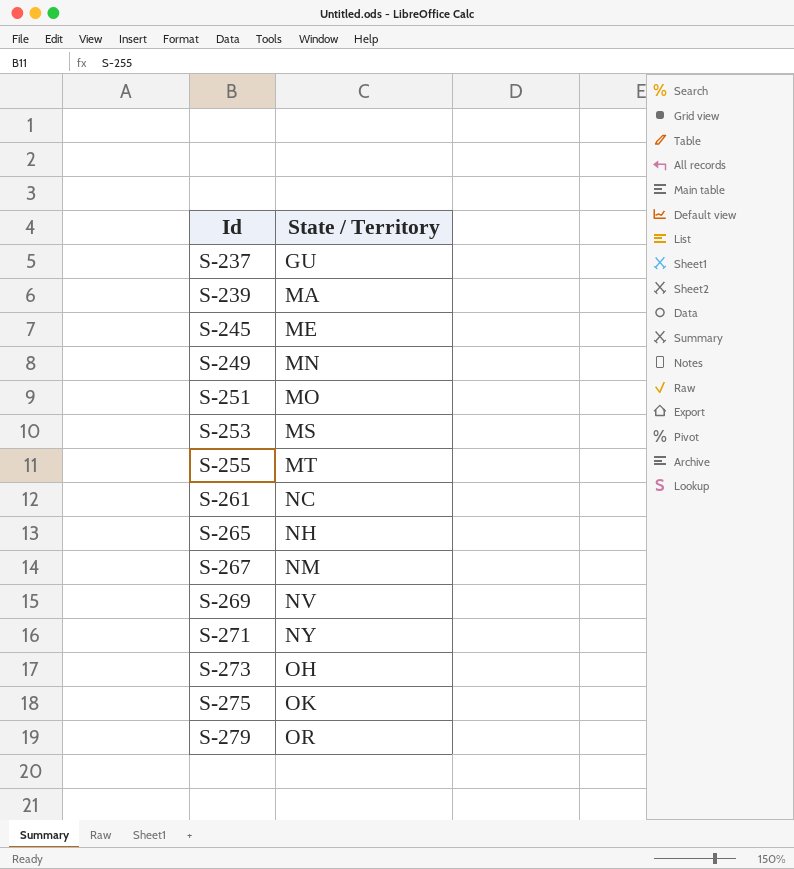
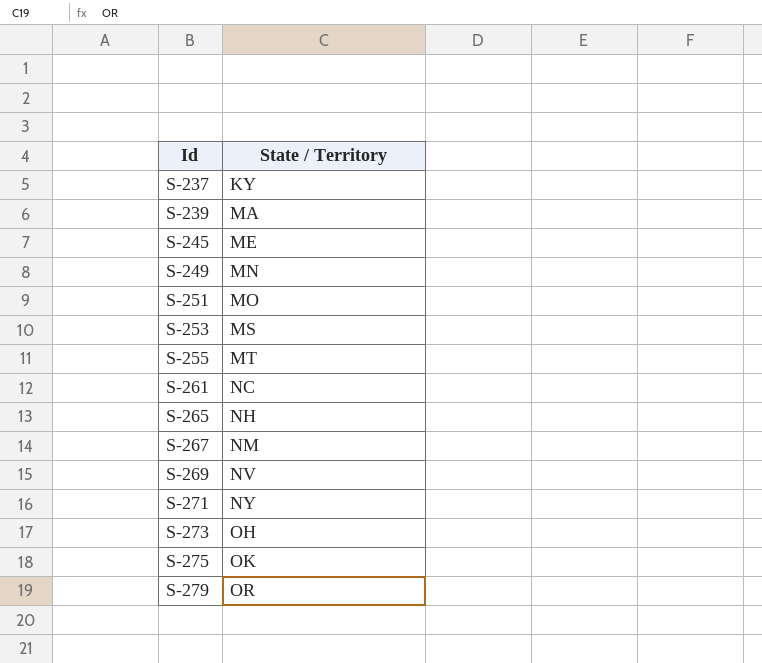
S-237 | State / Territory: GU -> KY

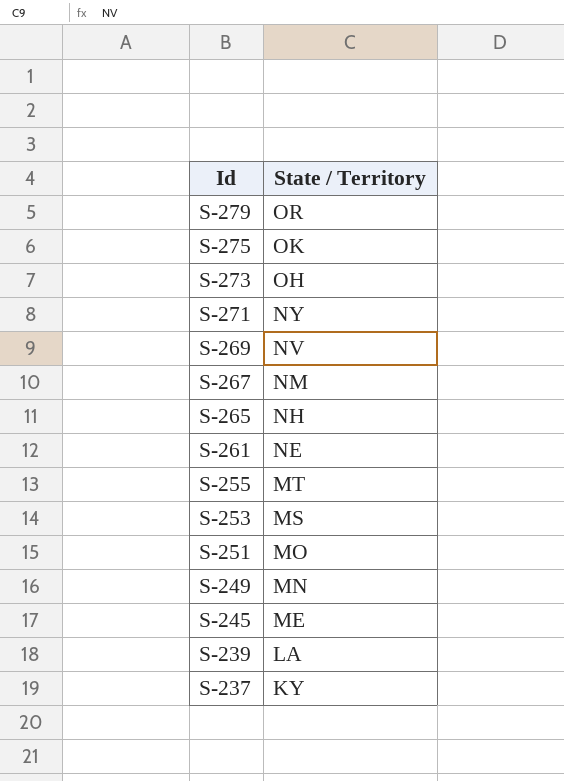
row order: Id ascending -> Id descending
S-261 | State / Territory: NC -> NE
S-239 | State / Territory: MA -> LA

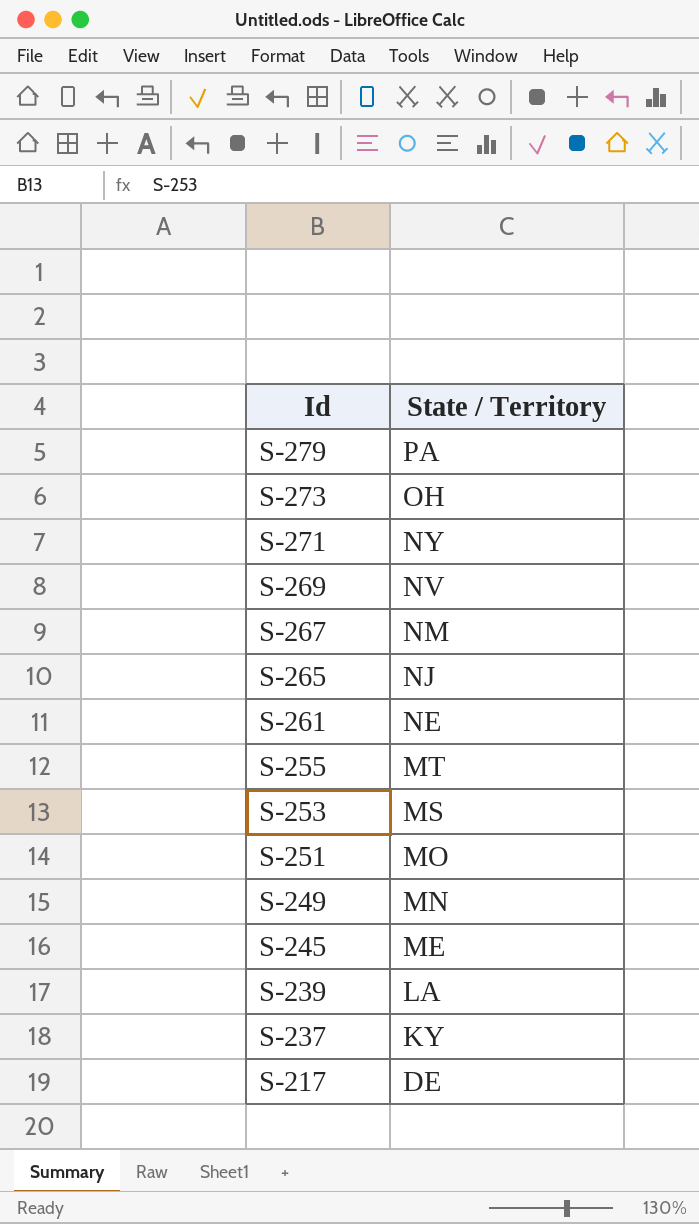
row S-275: OK -> none
S-279 | State / Territory: OR -> PA
S-265 | State / Territory: NH -> NJ
row S-217: none -> DE

